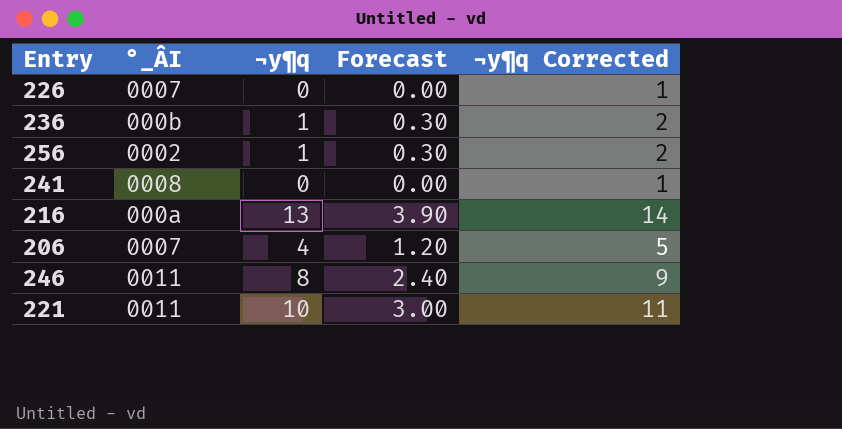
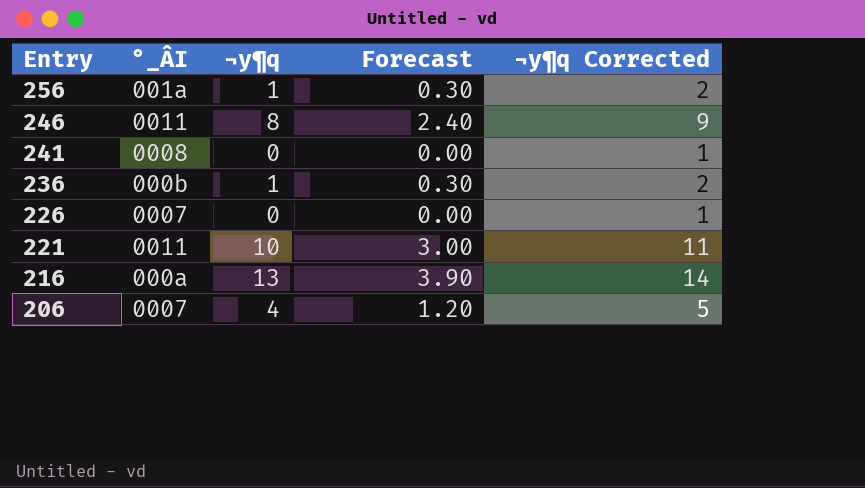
row order: none -> Entry descending
256 | °_ÂI: 0002 -> 001a

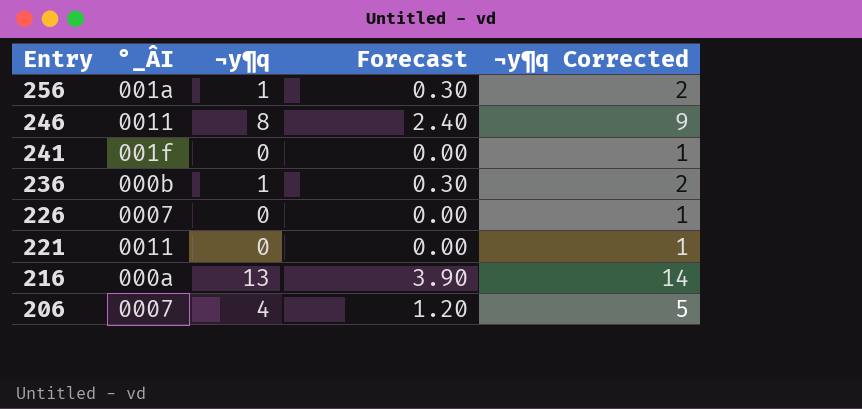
241 | °_ÂI: 0008 -> 001f
221 | ¬y¶q: 10 -> 0
221 | Forecast: 3.00 -> 0.00
221 | ¬y¶q Corrected: 11 -> 1

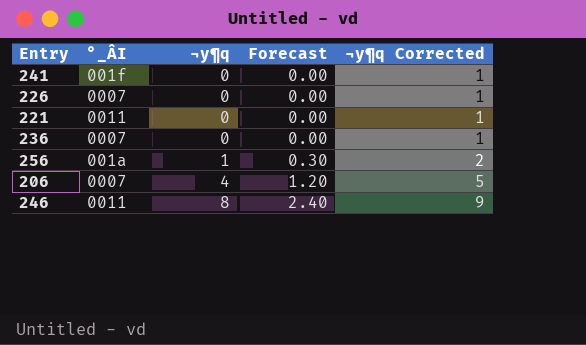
row order: Entry descending -> ¬y¶q ascending
row 216: 000a | 13 | 3.90 | 14 -> none
236 | °_ÂI: 000b -> 0007
236 | ¬y¶q: 1 -> 0
236 | Forecast: 0.30 -> 0.00
236 | ¬y¶q Corrected: 2 -> 1

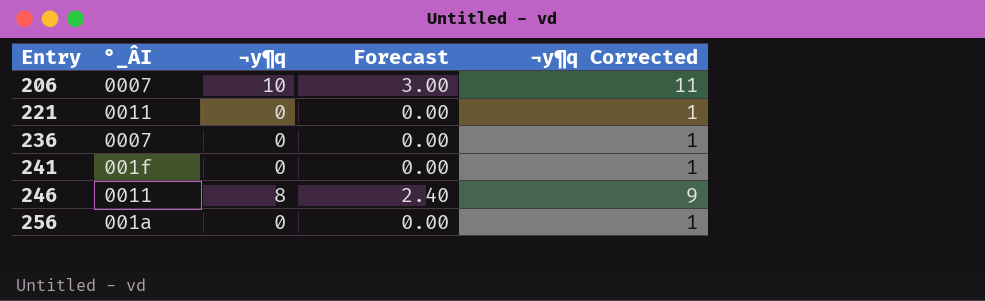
row order: ¬y¶q ascending -> Entry ascending
row 226: 0007 | 0 | 0.00 | 1 -> none
206 | ¬y¶q: 4 -> 10
206 | Forecast: 1.20 -> 3.00
206 | ¬y¶q Corrected: 5 -> 11
256 | ¬y¶q: 1 -> 0
256 | Forecast: 0.30 -> 0.00
256 | ¬y¶q Corrected: 2 -> 1

